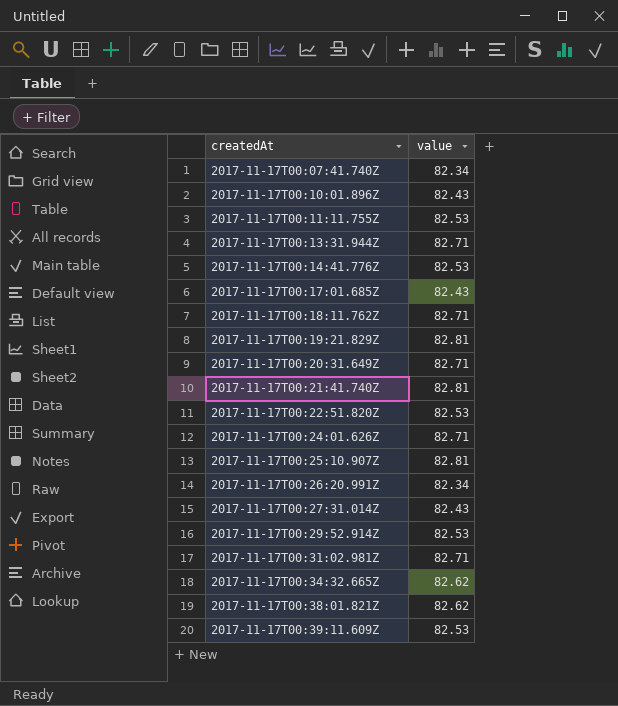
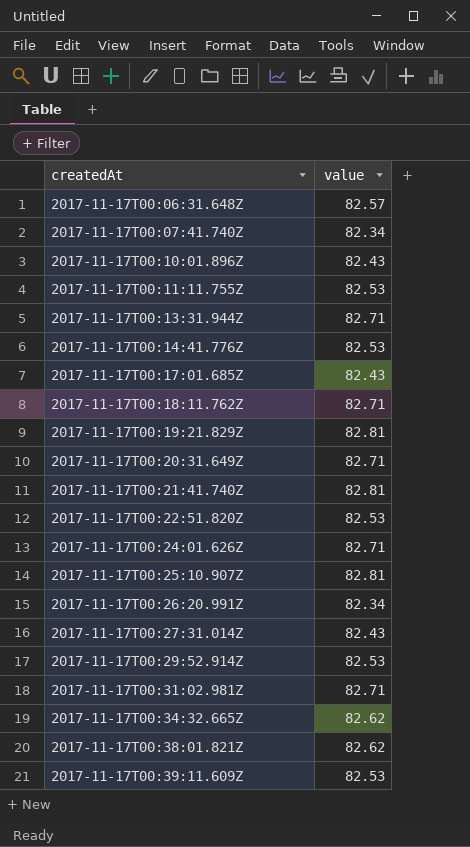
row 2017-11-17T00:06:31.648Z: none -> 82.57

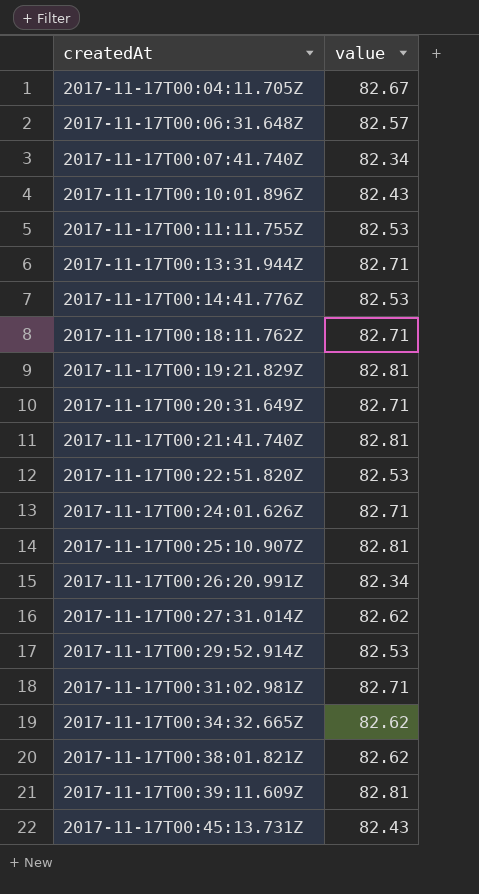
row 2017-11-17T00:17:01.685Z: 82.43 -> none
row 2017-11-17T00:04:11.705Z: none -> 82.67
2017-11-17T00:27:31.014Z | value: 82.43 -> 82.62
2017-11-17T00:39:11.609Z | value: 82.53 -> 82.81
row 2017-11-17T00:45:13.731Z: none -> 82.43

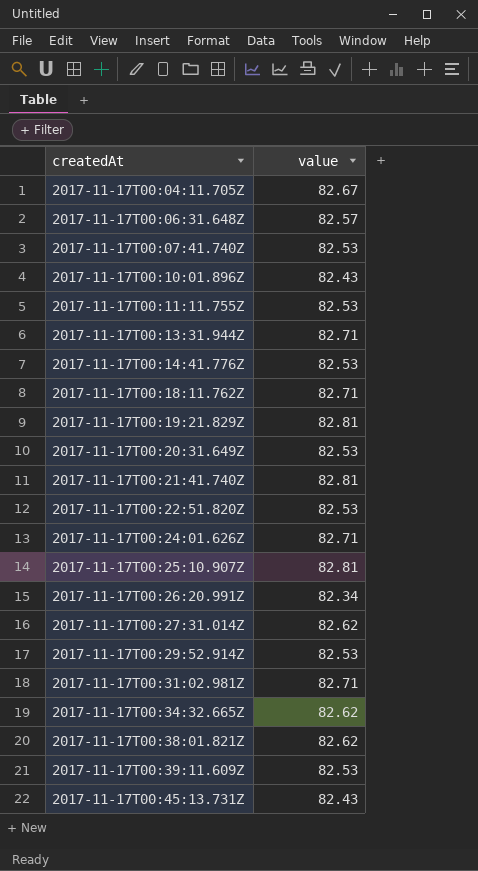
2017-11-17T00:07:41.740Z | value: 82.34 -> 82.53
2017-11-17T00:20:31.649Z | value: 82.71 -> 82.53
2017-11-17T00:39:11.609Z | value: 82.81 -> 82.53

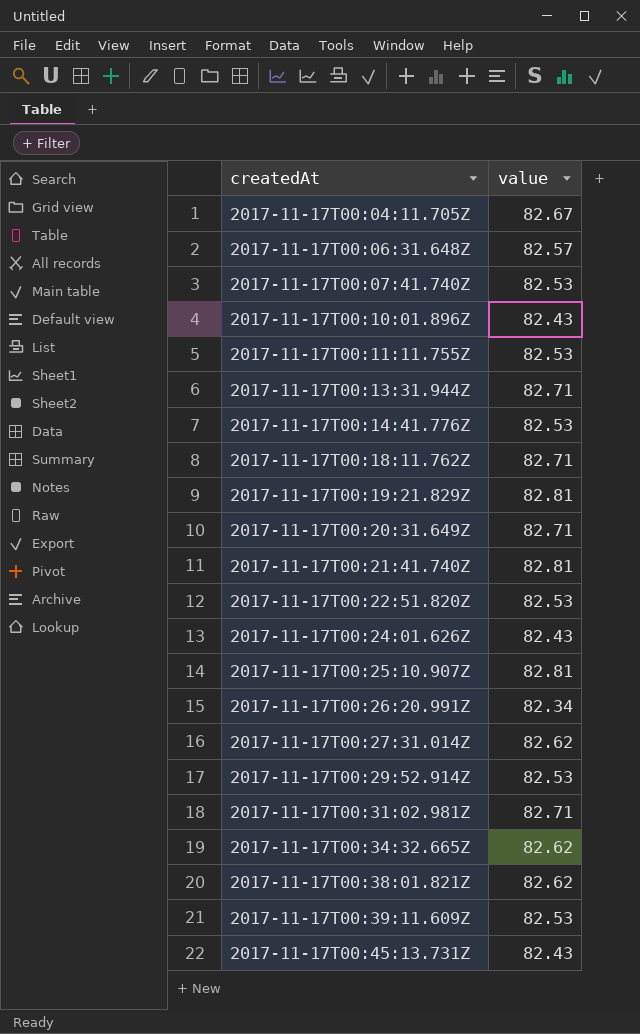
2017-11-17T00:20:31.649Z | value: 82.53 -> 82.71
2017-11-17T00:24:01.626Z | value: 82.71 -> 82.43

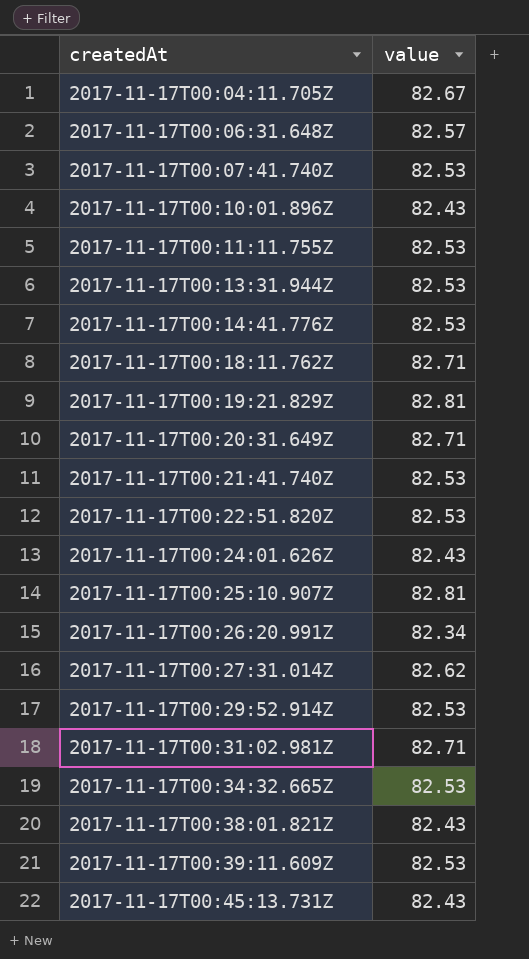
2017-11-17T00:13:31.944Z | value: 82.71 -> 82.53
2017-11-17T00:21:41.740Z | value: 82.81 -> 82.53
2017-11-17T00:34:32.665Z | value: 82.62 -> 82.53
2017-11-17T00:38:01.821Z | value: 82.62 -> 82.43

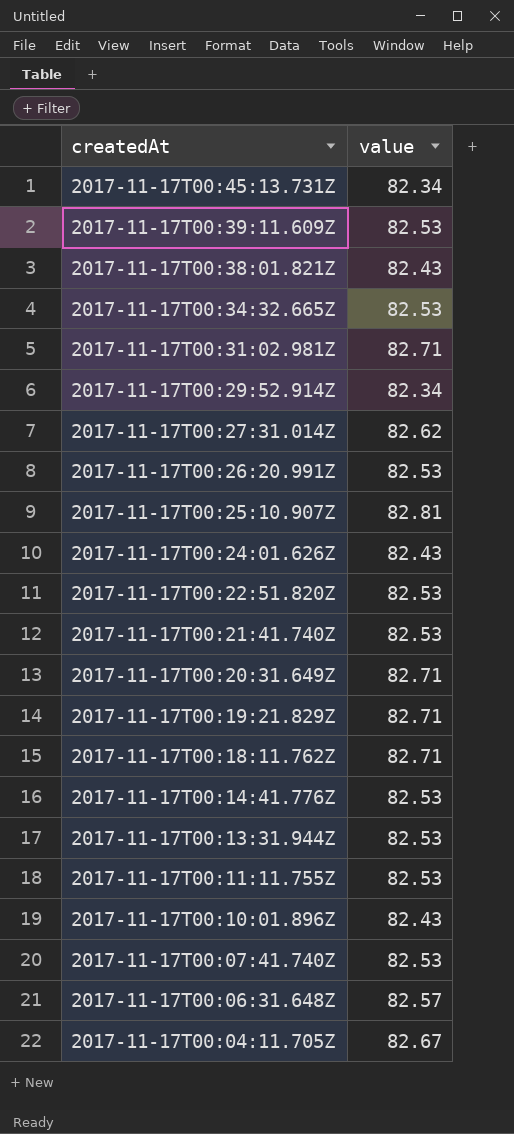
row order: createdAt ascending -> createdAt descending
2017-11-17T00:45:13.731Z | value: 82.43 -> 82.34
2017-11-17T00:29:52.914Z | value: 82.53 -> 82.34
2017-11-17T00:26:20.991Z | value: 82.34 -> 82.53
2017-11-17T00:19:21.829Z | value: 82.81 -> 82.71

